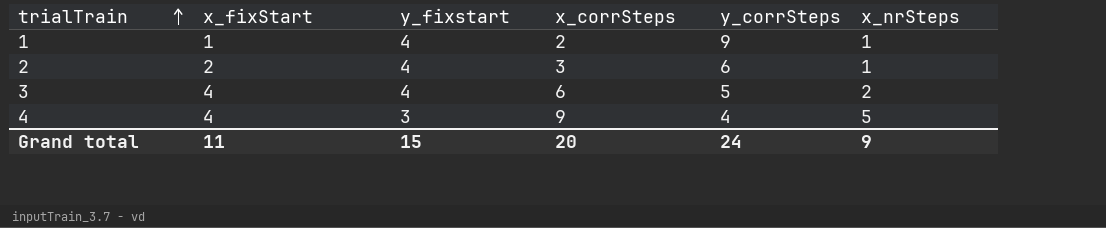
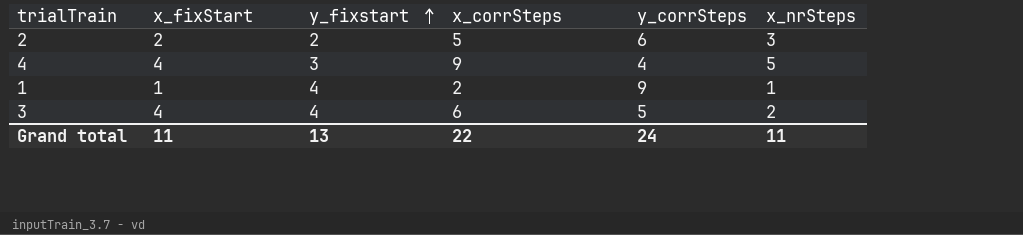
row order: trialTrain ascending -> y_fixstart ascending
2 | y_fixstart: 4 -> 2
2 | x_corrSteps: 3 -> 5
2 | x_nrSteps: 1 -> 3
Grand total | y_fixstart: 15 -> 13
Grand total | x_corrSteps: 20 -> 22
Grand total | x_nrSteps: 9 -> 11

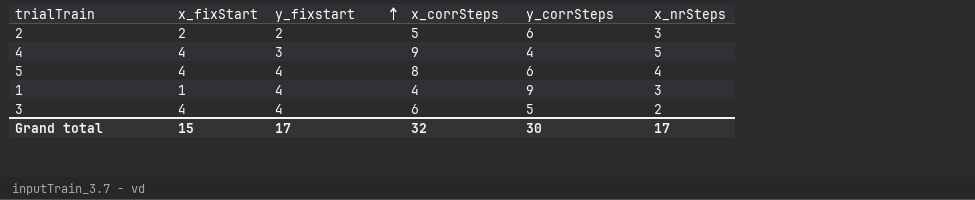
row 5: none -> 4 | 4 | 8 | 6 | 4
1 | x_corrSteps: 2 -> 4
1 | x_nrSteps: 1 -> 3
Grand total | x_fixStart: 11 -> 15
Grand total | y_fixstart: 13 -> 17
Grand total | x_corrSteps: 22 -> 32
Grand total | y_corrSteps: 24 -> 30
Grand total | x_nrSteps: 11 -> 17

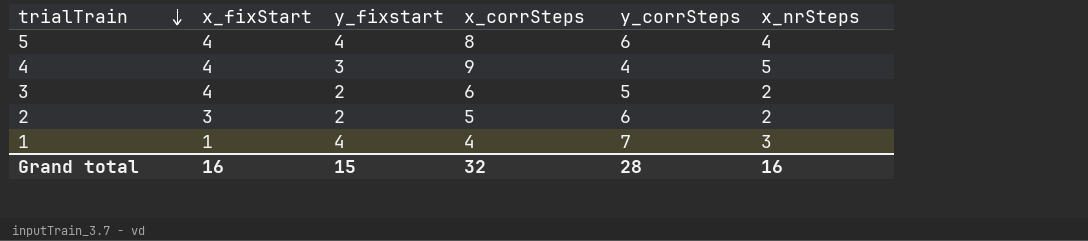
row order: y_fixstart ascending -> trialTrain descending
3 | y_fixstart: 4 -> 2
2 | x_fixStart: 2 -> 3
2 | x_nrSteps: 3 -> 2
1 | y_corrSteps: 9 -> 7
Grand total | x_fixStart: 15 -> 16
Grand total | y_fixstart: 17 -> 15
Grand total | y_corrSteps: 30 -> 28
Grand total | x_nrSteps: 17 -> 16

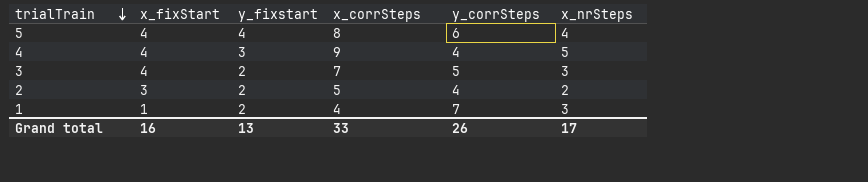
3 | x_corrSteps: 6 -> 7
3 | x_nrSteps: 2 -> 3
2 | y_corrSteps: 6 -> 4
1 | y_fixstart: 4 -> 2
Grand total | y_fixstart: 15 -> 13
Grand total | x_corrSteps: 32 -> 33
Grand total | y_corrSteps: 28 -> 26
Grand total | x_nrSteps: 16 -> 17

